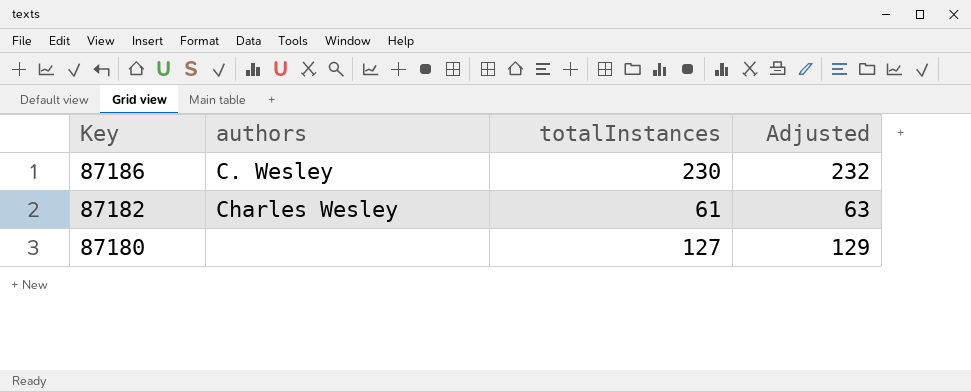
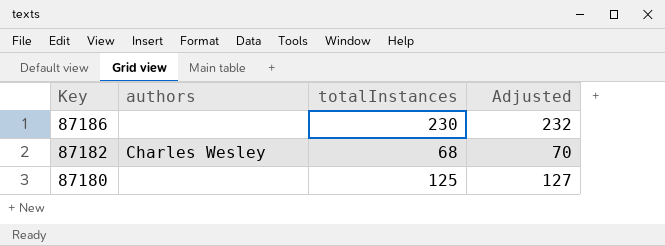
87186 | authors: C. Wesley -> none
87182 | totalInstances: 61 -> 68
87182 | Adjusted: 63 -> 70
87180 | totalInstances: 127 -> 125
87180 | Adjusted: 129 -> 127

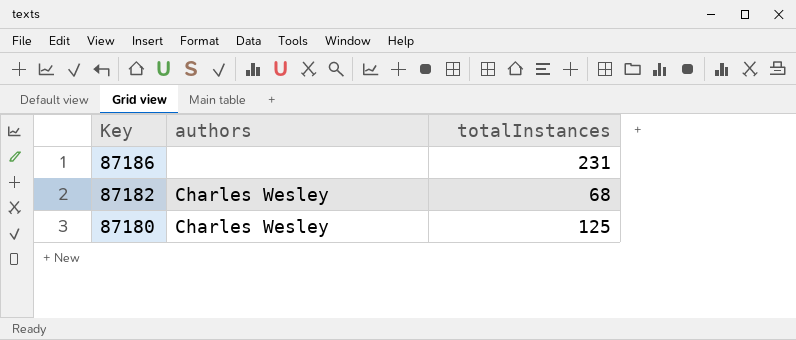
column Adjusted | formula: [totalInstances] + 2 -> none
87186 | totalInstances: 230 -> 231
87180 | authors: none -> Charles Wesley

